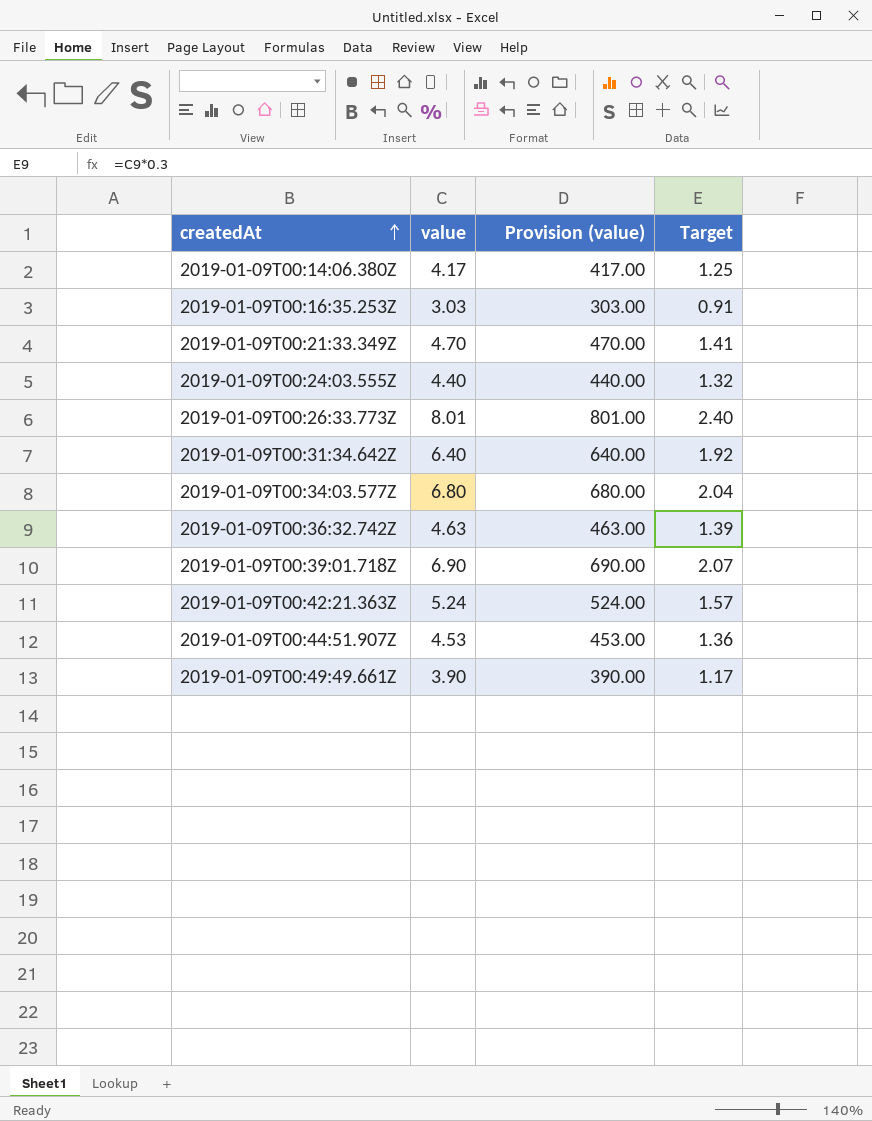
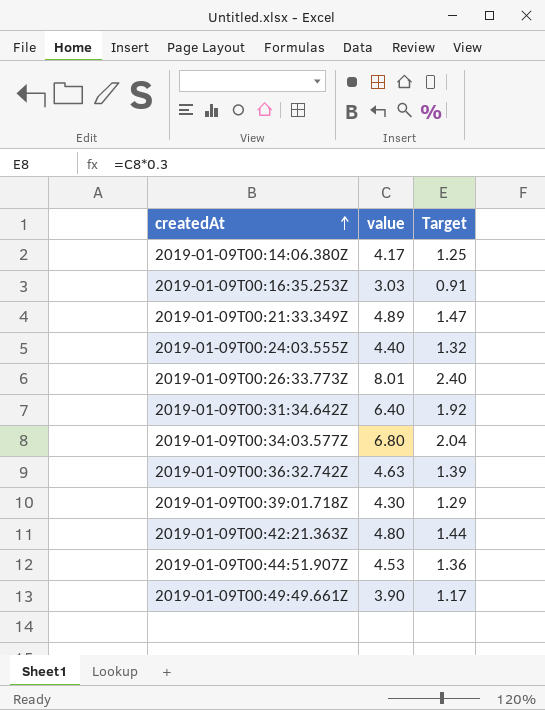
column Provision (value) | formula: [value] * 100 -> none
2019-01-09T00:21:33.349Z | value: 4.70 -> 4.89
2019-01-09T00:21:33.349Z | Target: 1.41 -> 1.47
2019-01-09T00:39:01.718Z | value: 6.90 -> 4.30
2019-01-09T00:39:01.718Z | Target: 2.07 -> 1.29
2019-01-09T00:42:21.363Z | value: 5.24 -> 4.80
2019-01-09T00:42:21.363Z | Target: 1.57 -> 1.44

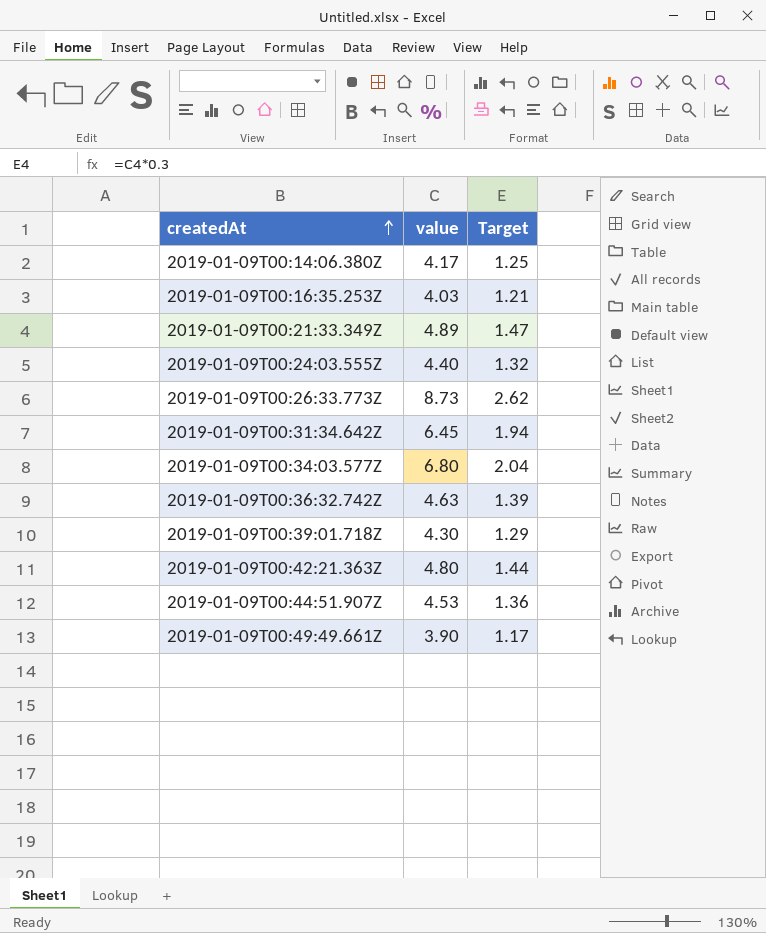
2019-01-09T00:16:35.253Z | value: 3.03 -> 4.03
2019-01-09T00:16:35.253Z | Target: 0.91 -> 1.21
2019-01-09T00:26:33.773Z | value: 8.01 -> 8.73
2019-01-09T00:26:33.773Z | Target: 2.40 -> 2.62
2019-01-09T00:31:34.642Z | value: 6.40 -> 6.45
2019-01-09T00:31:34.642Z | Target: 1.92 -> 1.94

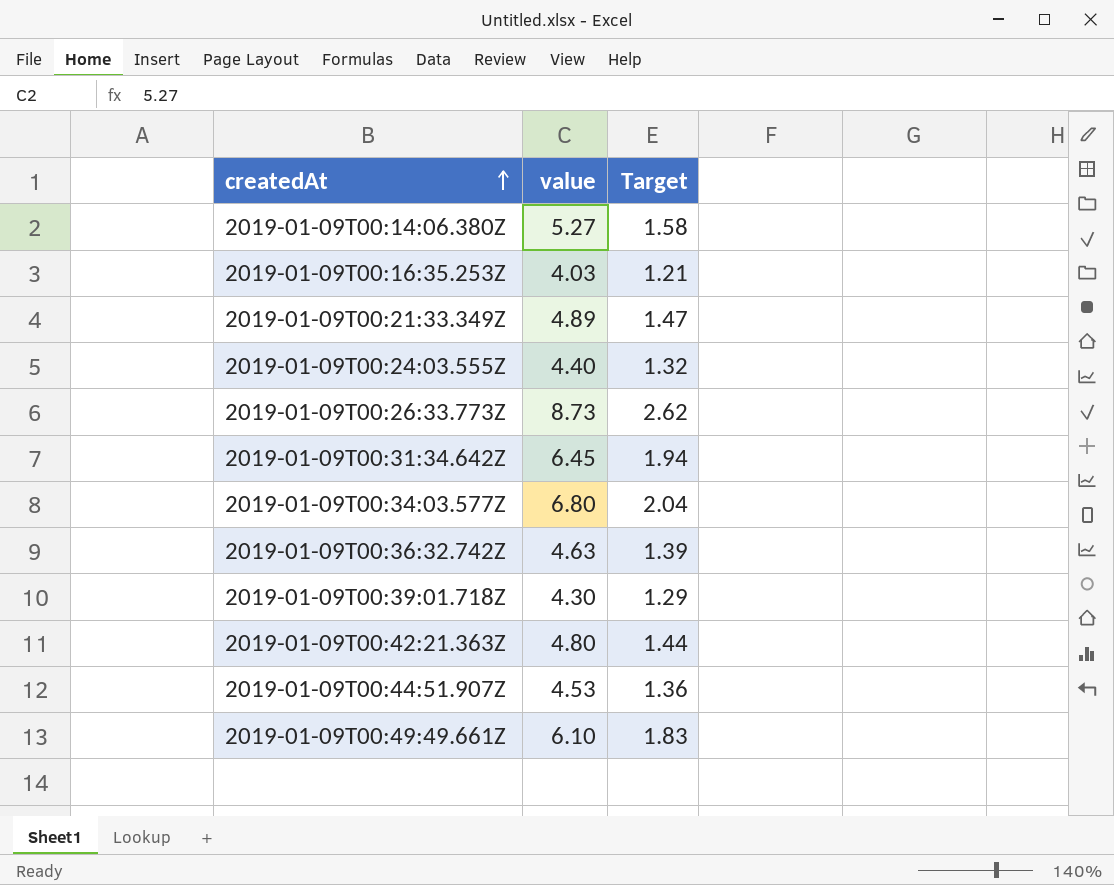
2019-01-09T00:14:06.380Z | value: 4.17 -> 5.27
2019-01-09T00:14:06.380Z | Target: 1.25 -> 1.58
2019-01-09T00:49:49.661Z | value: 3.90 -> 6.10
2019-01-09T00:49:49.661Z | Target: 1.17 -> 1.83

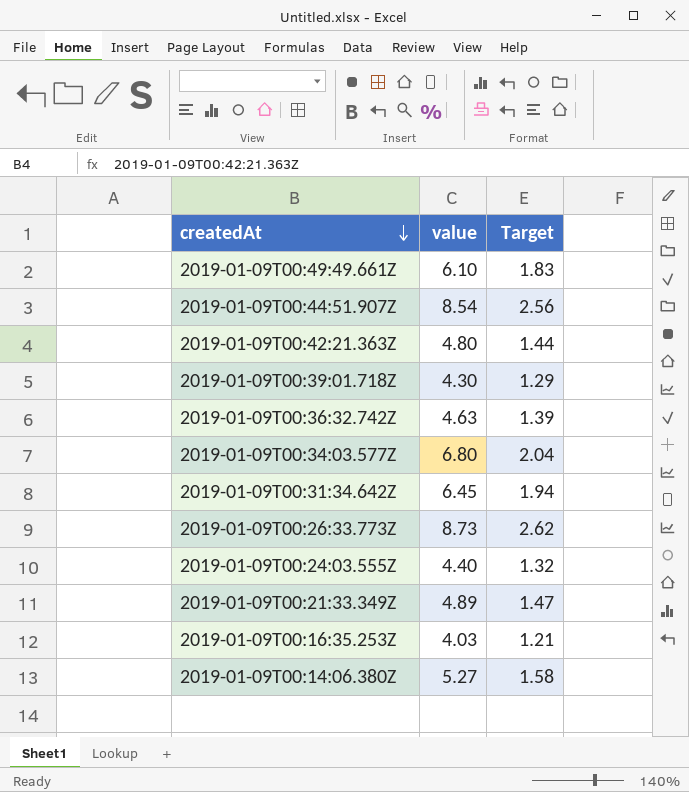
row order: createdAt ascending -> createdAt descending
2019-01-09T00:44:51.907Z | value: 4.53 -> 8.54
2019-01-09T00:44:51.907Z | Target: 1.36 -> 2.56

